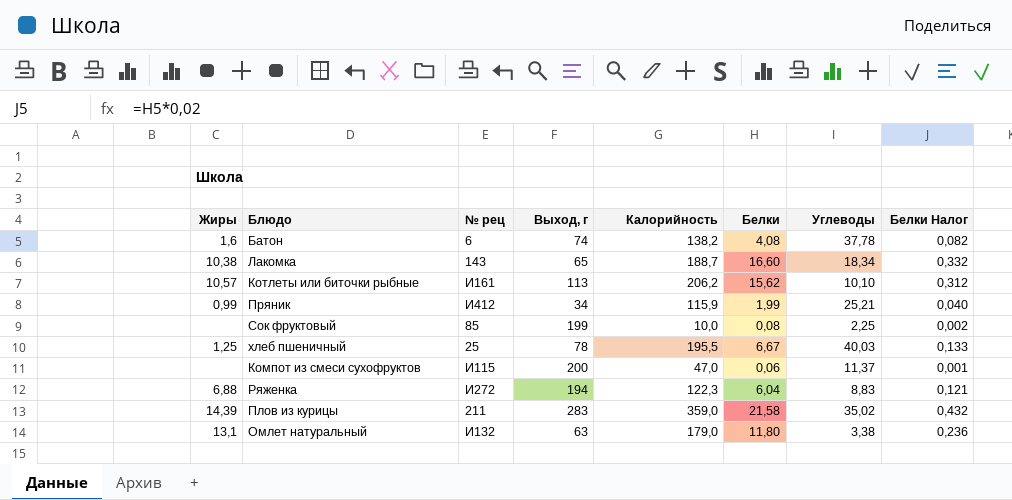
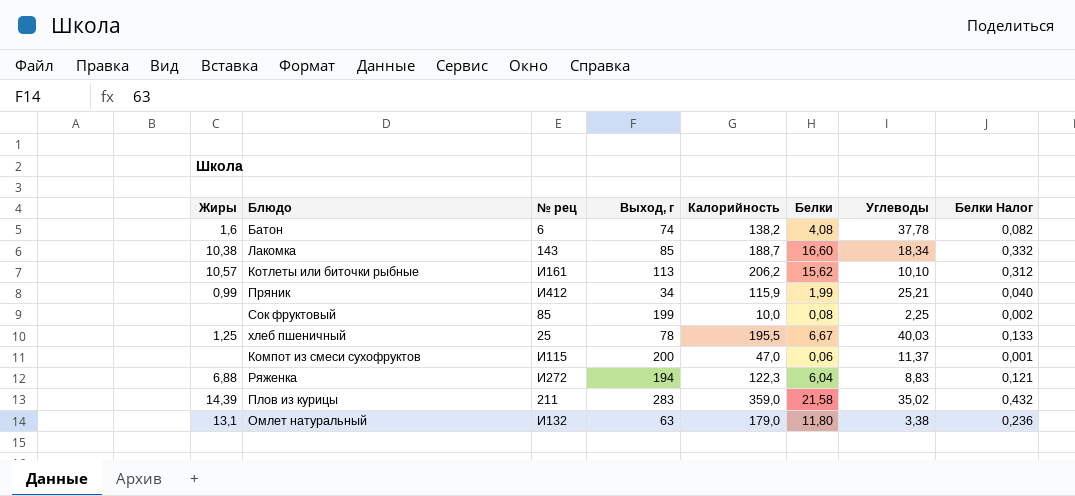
Лакомка | Выход, г: 65 -> 85

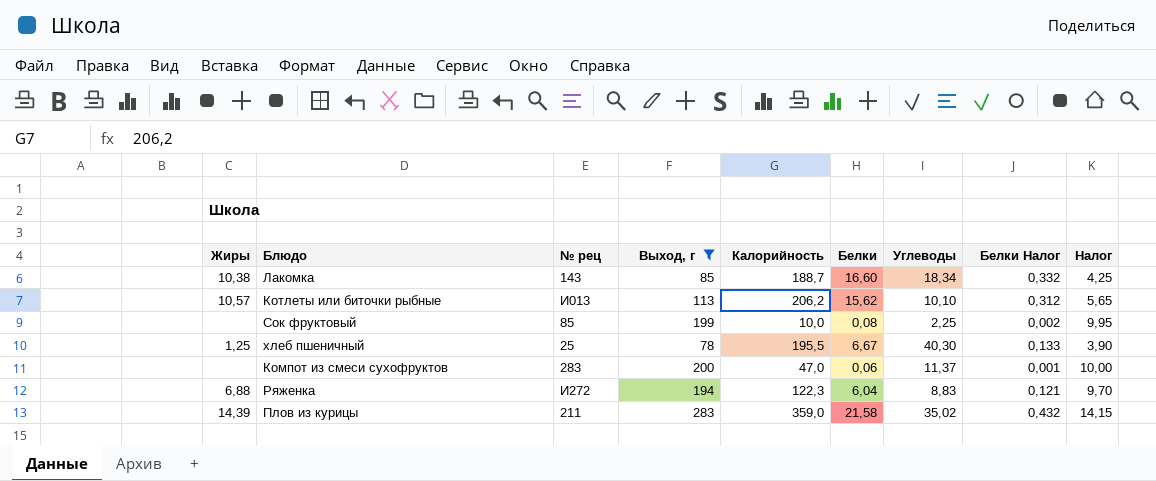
filter: none -> Выход, г >= 78
column Налог | formula: none -> [Выход, г] * 0,05
Котлеты или биточки рыбные | № рец: И161 -> И013
хлеб пшеничный | Углеводы: 40,03 -> 40,30
Компот из смеси сухофруктов | № рец: И115 -> 283

